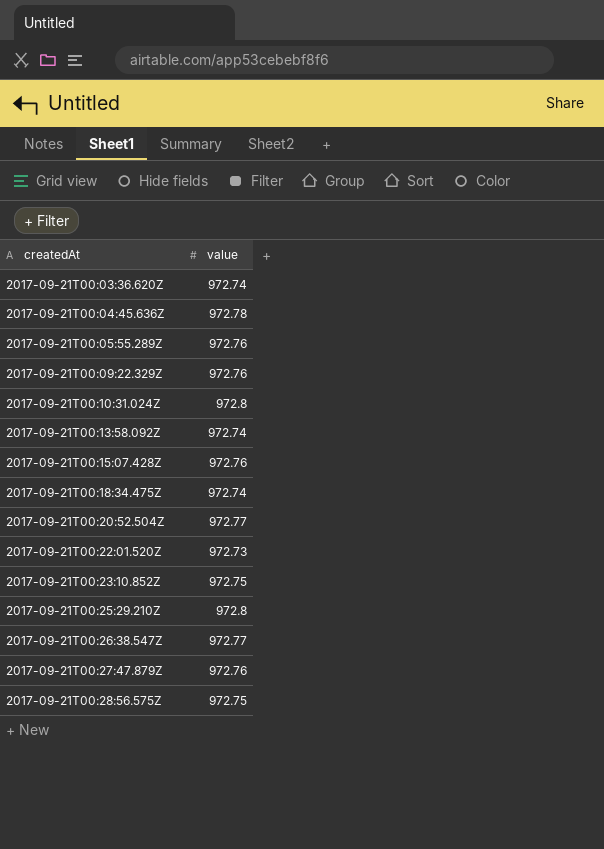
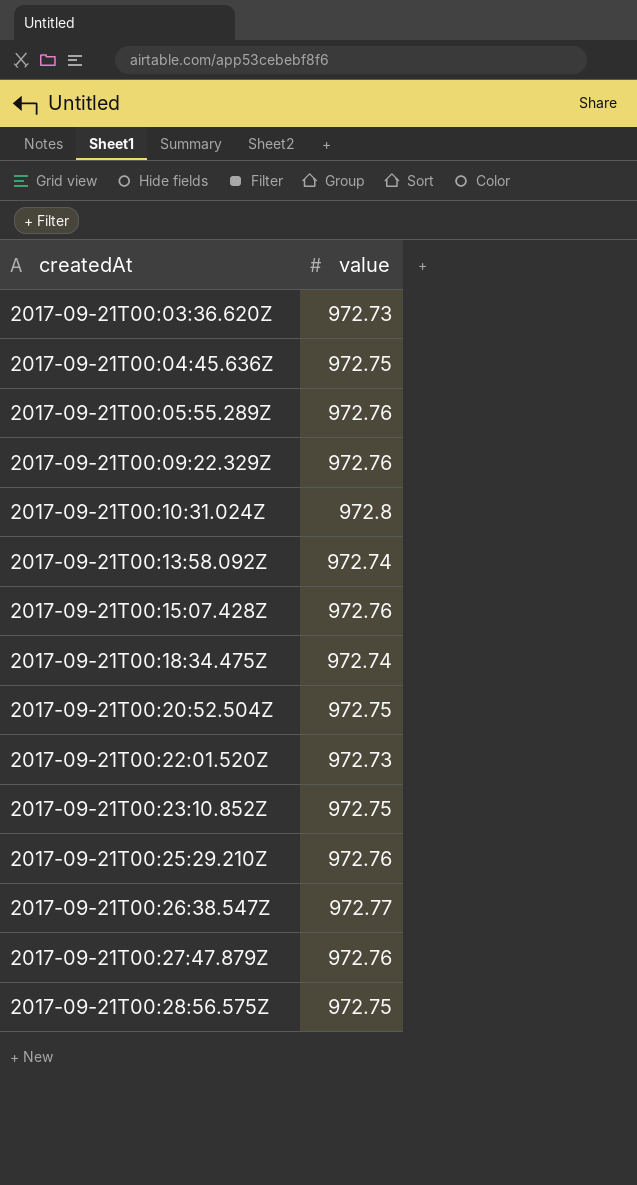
2017-09-21T00:03:36.620Z | value: 972.74 -> 972.73
2017-09-21T00:04:45.636Z | value: 972.78 -> 972.75
2017-09-21T00:20:52.504Z | value: 972.77 -> 972.75
2017-09-21T00:25:29.210Z | value: 972.8 -> 972.76

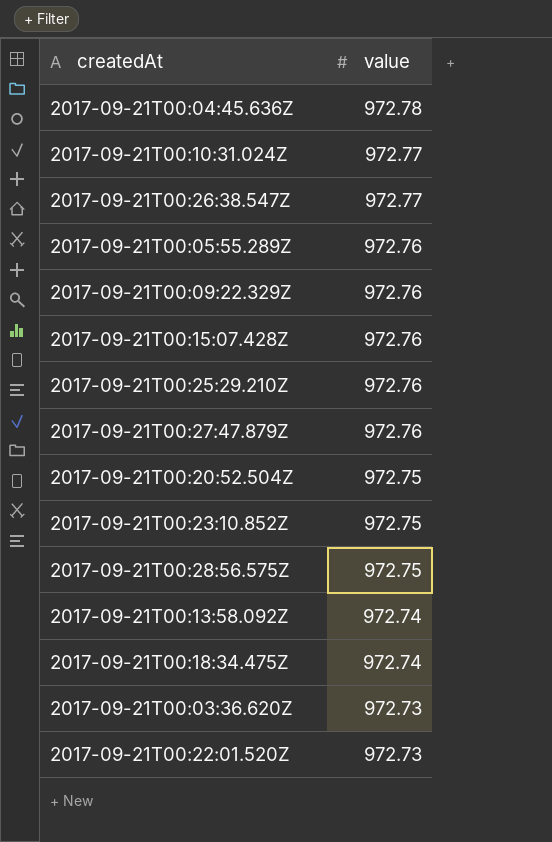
row order: createdAt ascending -> value descending
2017-09-21T00:04:45.636Z | value: 972.75 -> 972.78
2017-09-21T00:10:31.024Z | value: 972.8 -> 972.77

